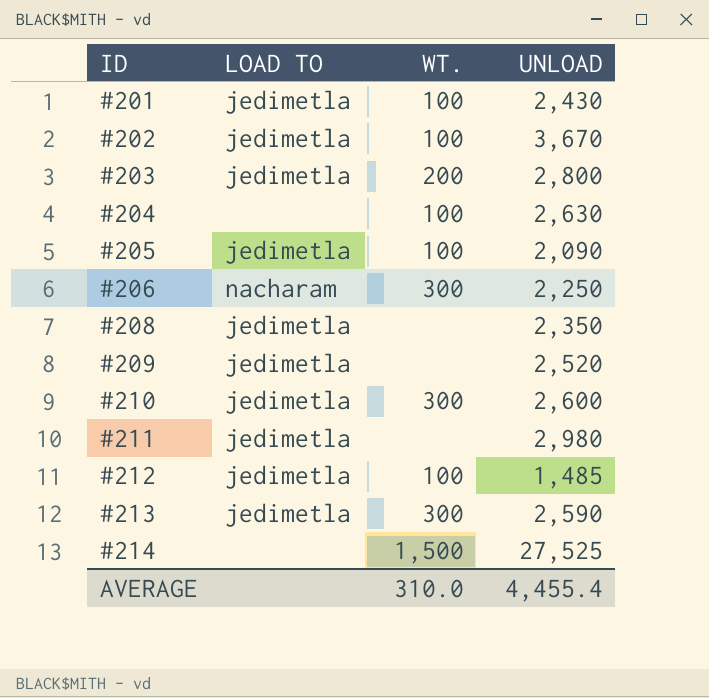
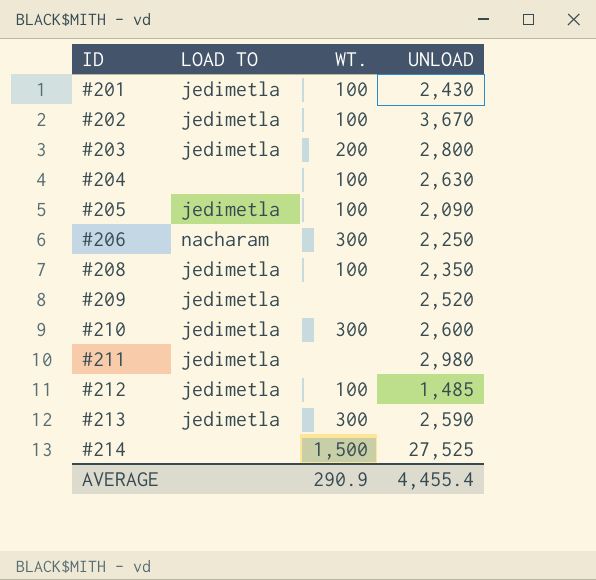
#208 | WT.: none -> 100
AVERAGE | WT.: 310.0 -> 290.9

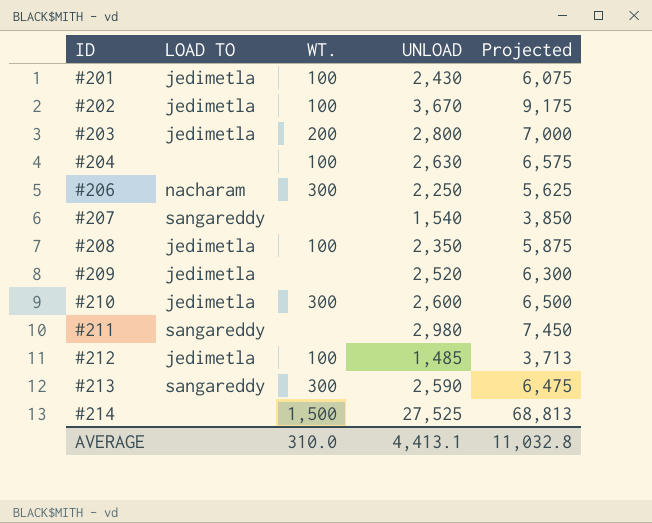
column Projected | formula: none -> [UNLOAD] * 2.5
row #205: jedimetla | 100 | 2,090 -> none
row #207: none -> sangareddy | none | 1,540 | 3,850
#211 | LOAD TO: jedimetla -> sangareddy
#213 | LOAD TO: jedimetla -> sangareddy
AVERAGE | WT.: 290.9 -> 310.0
AVERAGE | UNLOAD: 4,455.4 -> 4,413.1

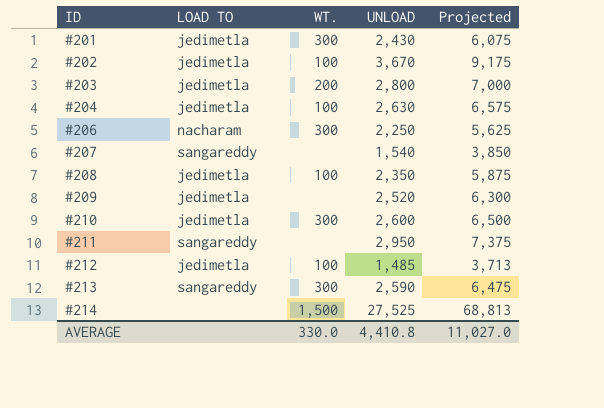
#201 | WT.: 100 -> 300
#204 | LOAD TO: none -> jedimetla
#211 | UNLOAD: 2,980 -> 2,950
#211 | Projected: 7,450 -> 7,375
AVERAGE | WT.: 310.0 -> 330.0
AVERAGE | UNLOAD: 4,413.1 -> 4,410.8
AVERAGE | Projected: 11,032.8 -> 11,027.0

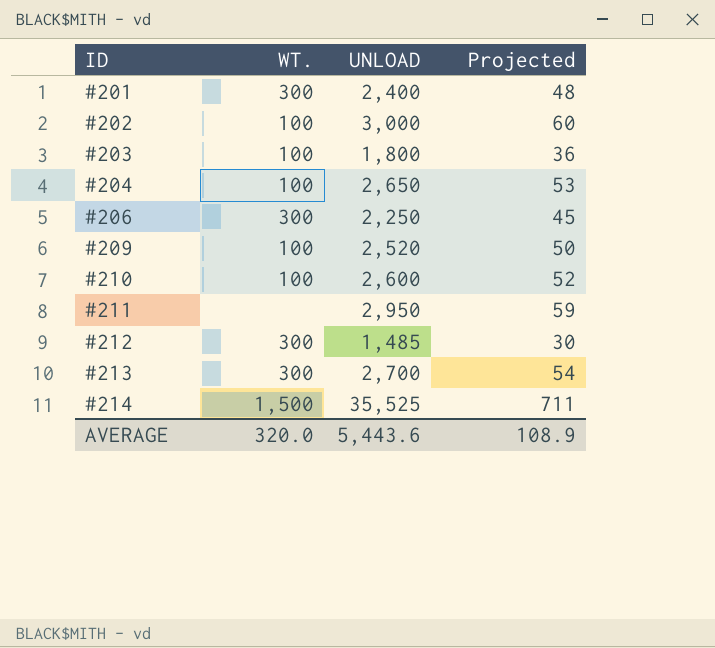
column LOAD TO | position: 2 -> none
column Projected | formula: [UNLOAD] * 2.5 -> [UNLOAD] * 0.02
row #207: sangareddy | none | 1,540 | 3,850 -> none
row #208: jedimetla | 100 | 2,350 | 5,875 -> none
#201 | UNLOAD: 2,430 -> 2,400
#202 | UNLOAD: 3,670 -> 3,000
#203 | WT.: 200 -> 100
#203 | UNLOAD: 2,800 -> 1,800
#204 | UNLOAD: 2,630 -> 2,650
#209 | WT.: none -> 100
#210 | WT.: 300 -> 100
#212 | WT.: 100 -> 300
#213 | UNLOAD: 2,590 -> 2,700
#214 | UNLOAD: 27,525 -> 35,525
AVERAGE | WT.: 330.0 -> 320.0
AVERAGE | UNLOAD: 4,410.8 -> 5,443.6
AVERAGE | Projected: 11,027.0 -> 108.9

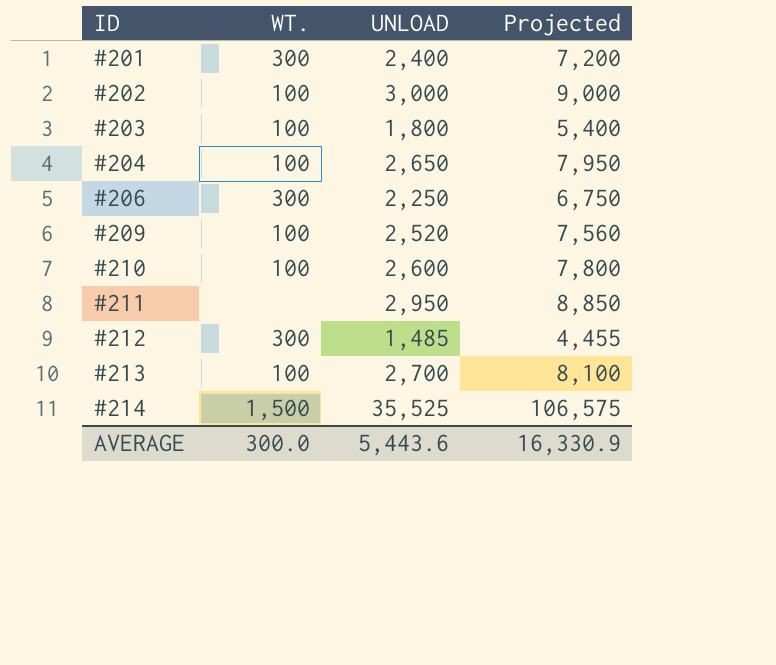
column Projected | formula: [UNLOAD] * 0.02 -> [UNLOAD] * 3
#213 | WT.: 300 -> 100
AVERAGE | WT.: 320.0 -> 300.0
AVERAGE | Projected: 108.9 -> 16,330.9

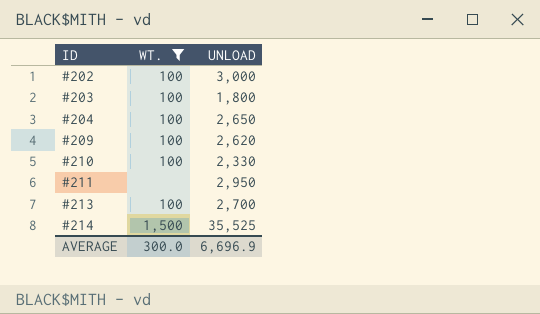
filter: none -> WT. != 300
column Projected | formula: [UNLOAD] * 3 -> none
#209 | UNLOAD: 2,520 -> 2,620
#210 | UNLOAD: 2,600 -> 2,330
AVERAGE | UNLOAD: 5,443.6 -> 6,696.9

